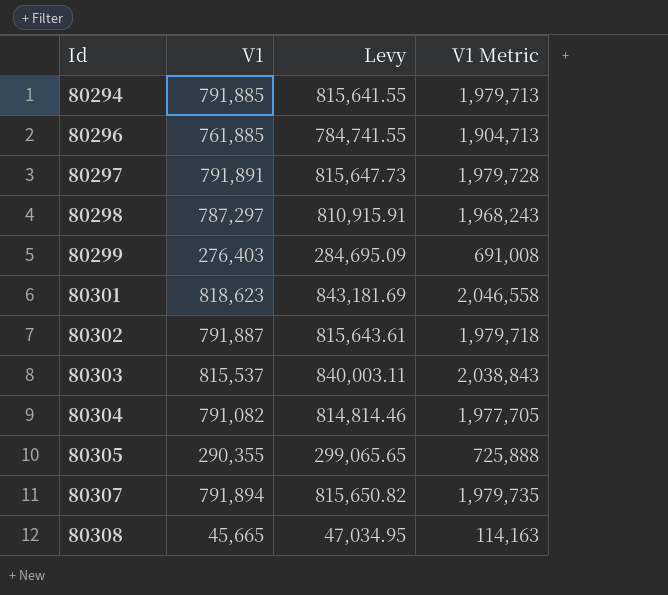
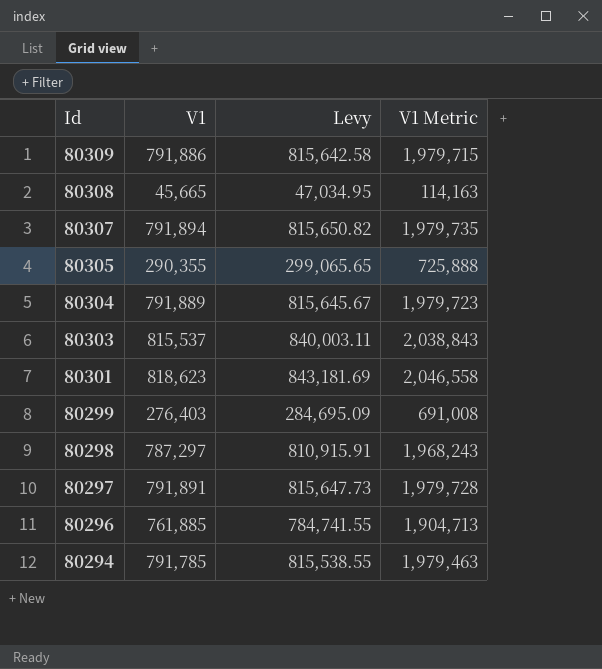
row order: Id ascending -> Id descending
row 80302: 791,887 | 815,643.61 | 1,979,718 -> none
row 80309: none -> 791,886 | 815,642.58 | 1,979,715
80304 | V1: 791,082 -> 791,889
80304 | Levy: 814,814.46 -> 815,645.67
80304 | V1 Metric: 1,977,705 -> 1,979,723
80294 | V1: 791,885 -> 791,785
80294 | Levy: 815,641.55 -> 815,538.55
80294 | V1 Metric: 1,979,713 -> 1,979,463

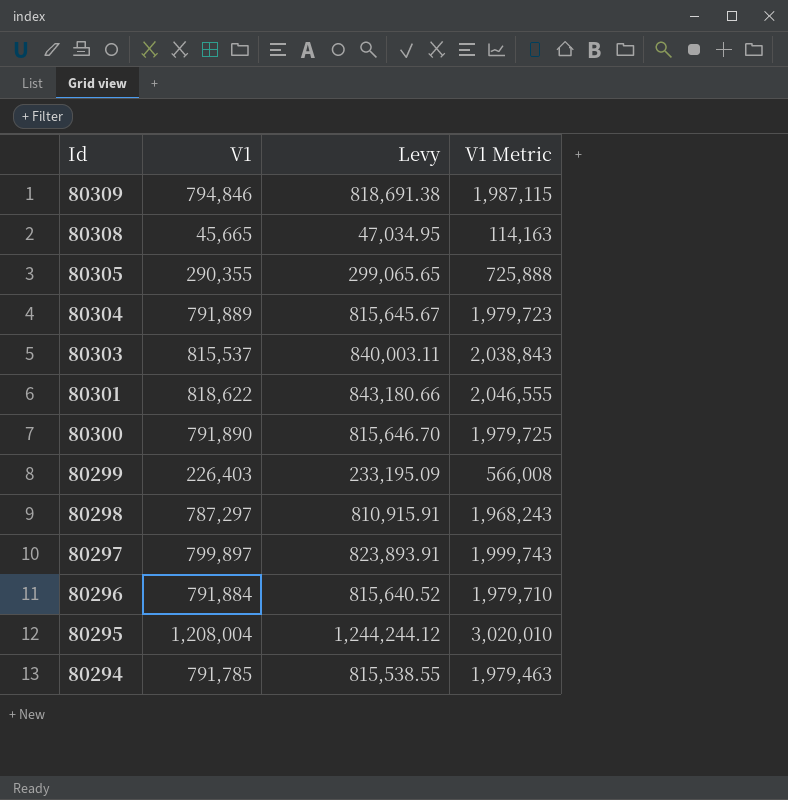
row 80307: 791,894 | 815,650.82 | 1,979,735 -> none
80309 | V1: 791,886 -> 794,846
80309 | Levy: 815,642.58 -> 818,691.38
80309 | V1 Metric: 1,979,715 -> 1,987,115
80301 | V1: 818,623 -> 818,622
80301 | Levy: 843,181.69 -> 843,180.66
80301 | V1 Metric: 2,046,558 -> 2,046,555
row 80300: none -> 791,890 | 815,646.70 | 1,979,725
80299 | V1: 276,403 -> 226,403
80299 | Levy: 284,695.09 -> 233,195.09
80299 | V1 Metric: 691,008 -> 566,008
80297 | V1: 791,891 -> 799,897
80297 | Levy: 815,647.73 -> 823,893.91
80297 | V1 Metric: 1,979,728 -> 1,999,743
80296 | V1: 761,885 -> 791,884
80296 | Levy: 784,741.55 -> 815,640.52
80296 | V1 Metric: 1,904,713 -> 1,979,710
row 80295: none -> 1,208,004 | 1,244,244.12 | 3,020,010

